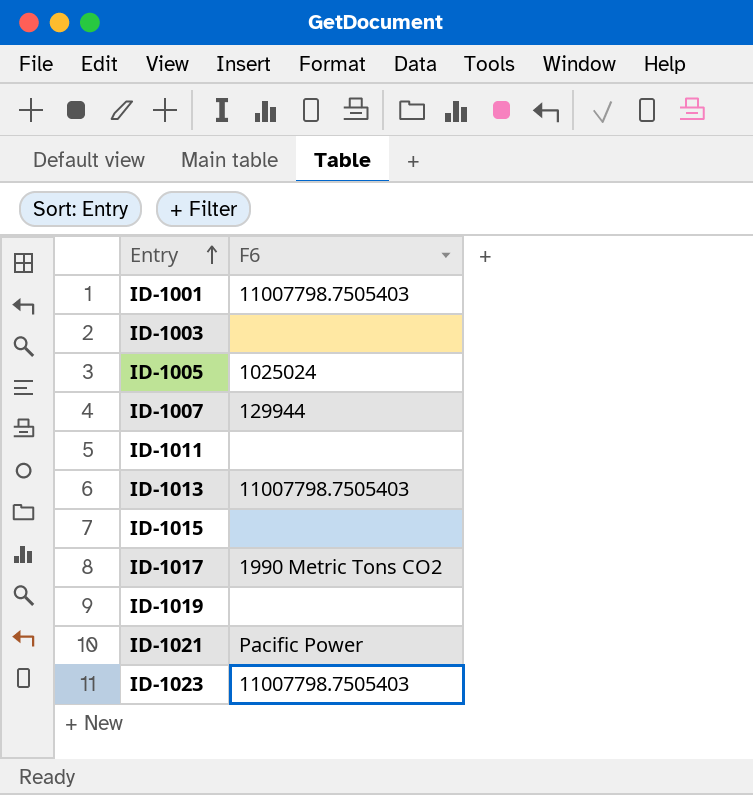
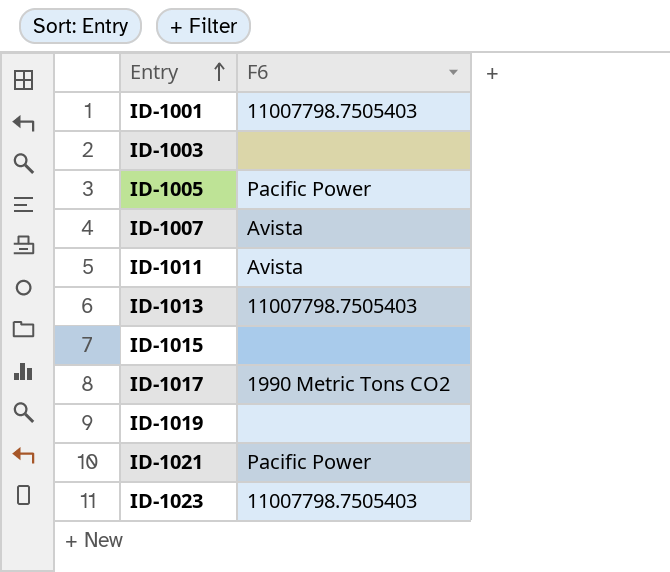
ID-1005 | F6: 1025024 -> Pacific Power
ID-1007 | F6: 129944 -> Avista
ID-1011 | F6: none -> Avista

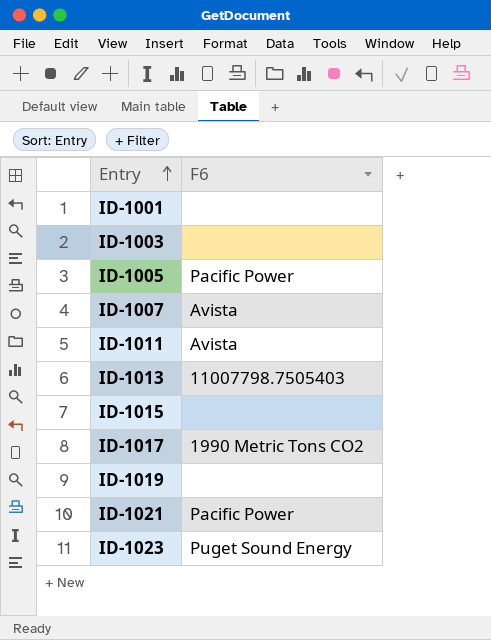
ID-1001 | F6: 11007798.7505403 -> none
ID-1023 | F6: 11007798.7505403 -> Puget Sound Energy

